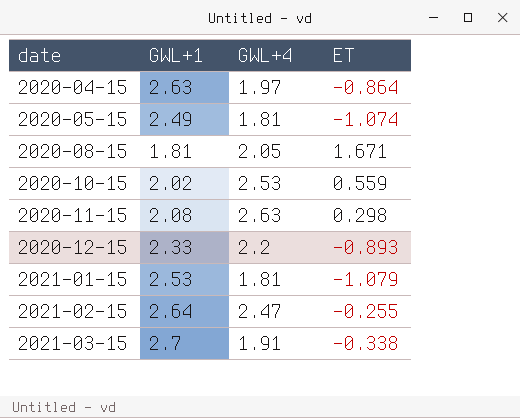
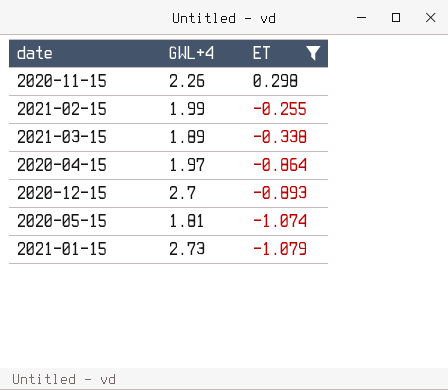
filter: none -> ET <= 0.298
row order: date ascending -> ET descending
column GWL+1 | position: 2 -> none
2020-11-15 | GWL+4: 2.63 -> 2.26
2021-02-15 | GWL+4: 2.47 -> 1.99
2021-03-15 | GWL+4: 1.91 -> 1.89
2020-12-15 | GWL+4: 2.2 -> 2.7
2021-01-15 | GWL+4: 1.81 -> 2.73

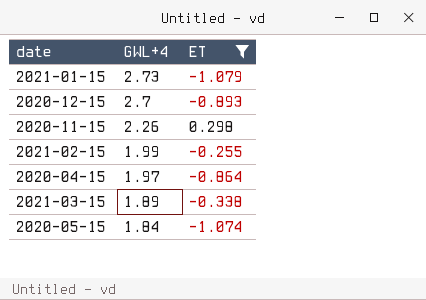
row order: ET descending -> GWL+4 descending
2020-05-15 | GWL+4: 1.81 -> 1.84

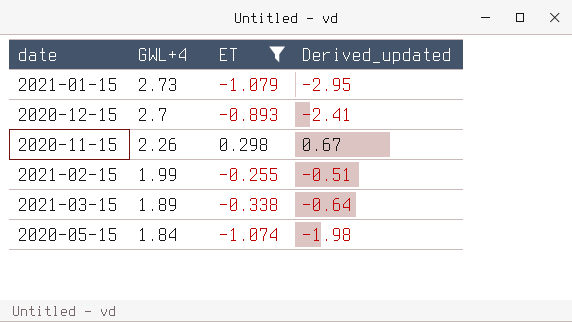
column Derived_updated | formula: none -> [GWL+4] * [ET]
row 2020-04-15: 1.97 | -0.864 -> none

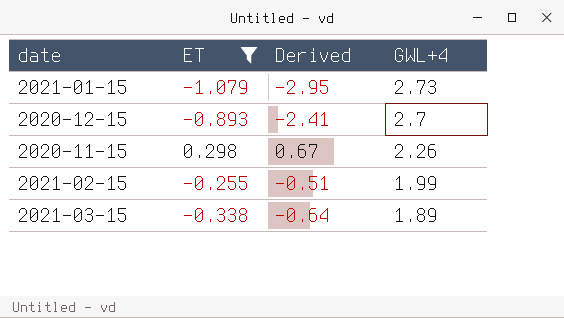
column name: Derived_updated -> Derived
column GWL+4 | position: 2 -> 4
row 2020-05-15: 1.84 | -1.074 | -1.98 -> none

